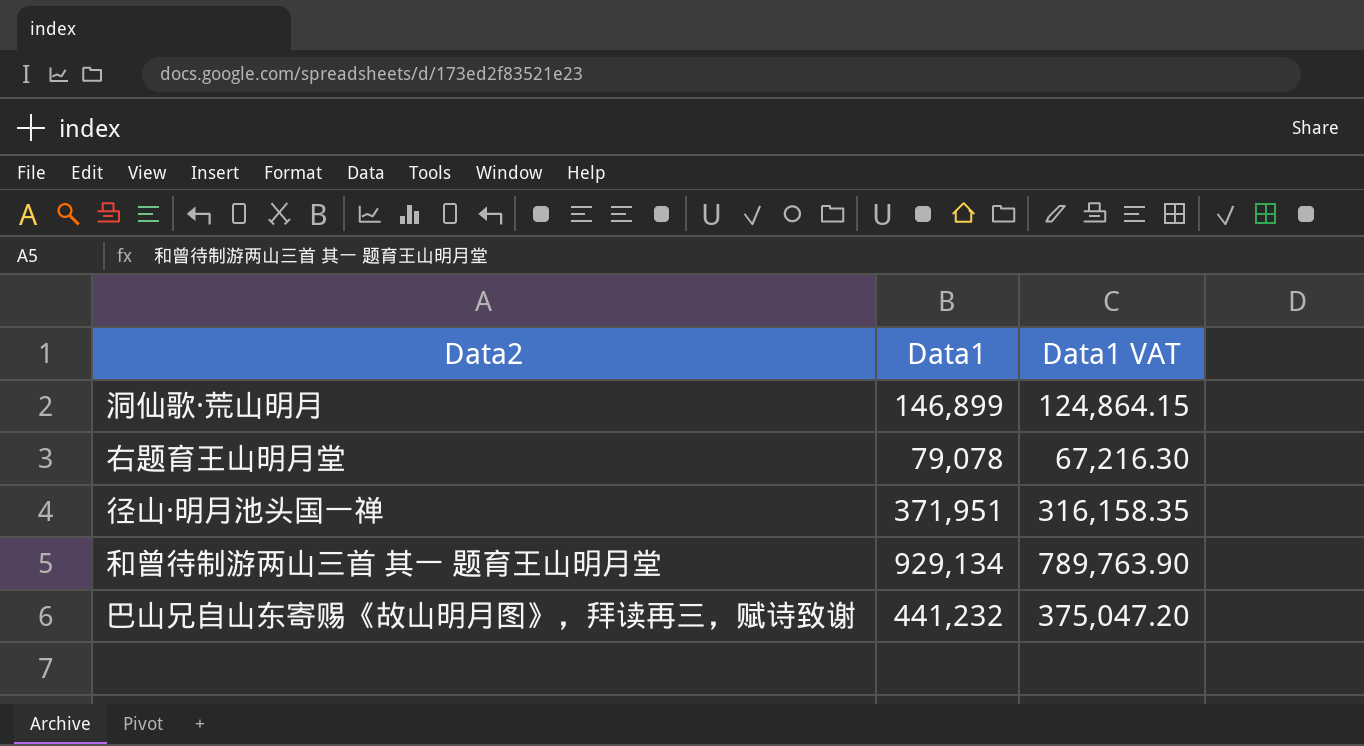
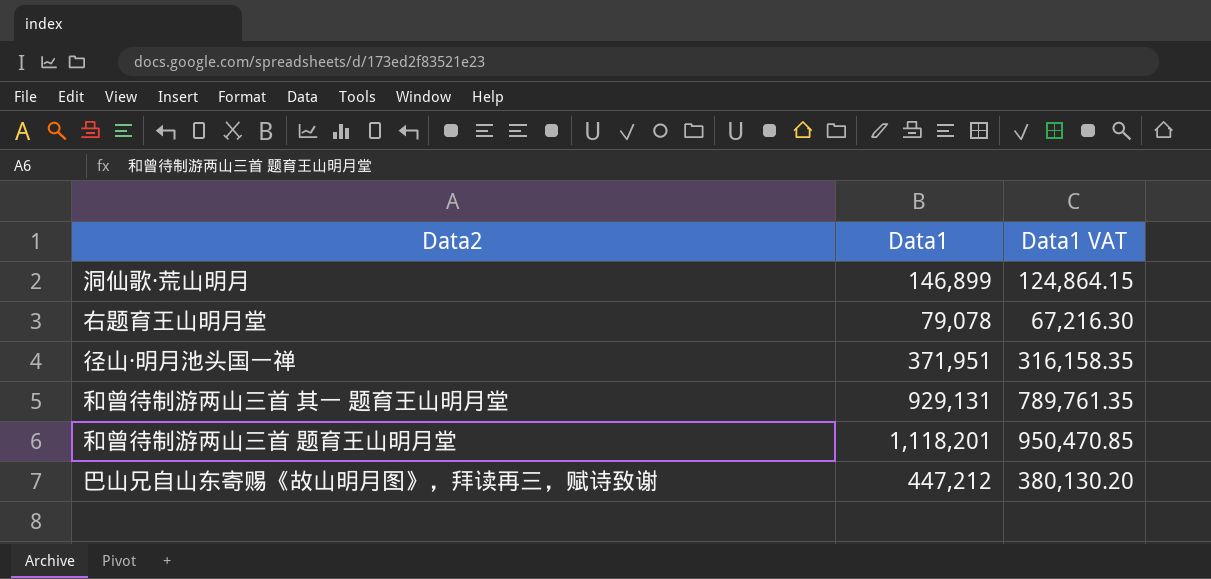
和曾待制游两山三首 其一 题育王山明月堂 | Data1: 929,134 -> 929,131
和曾待制游两山三首 其一 题育王山明月堂 | Data1 VAT: 789,763.90 -> 789,761.35
row 和曾待制游两山三首 题育王山明月堂: none -> 1,118,201 | 950,470.85
巴山兄自山东寄赐《故山明月图》，拜读再三，赋诗致谢 | Data1: 441,232 -> 447,212
巴山兄自山东寄赐《故山明月图》，拜读再三，赋诗致谢 | Data1 VAT: 375,047.20 -> 380,130.20

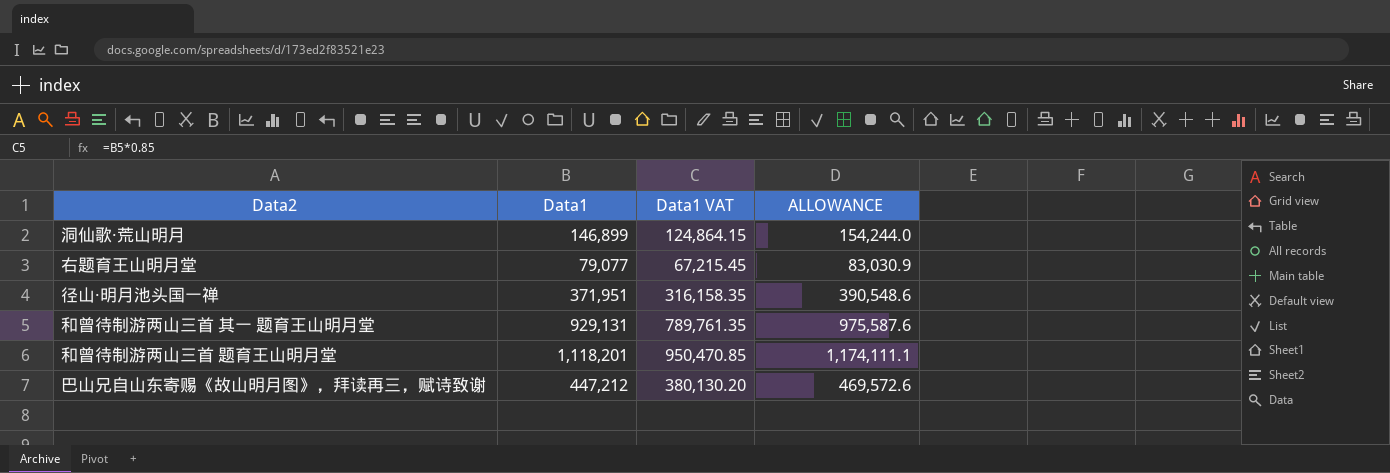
column ALLOWANCE | formula: none -> [Data1] * 1.05
右题育王山明月堂 | Data1: 79,078 -> 79,077
右题育王山明月堂 | Data1 VAT: 67,216.30 -> 67,215.45

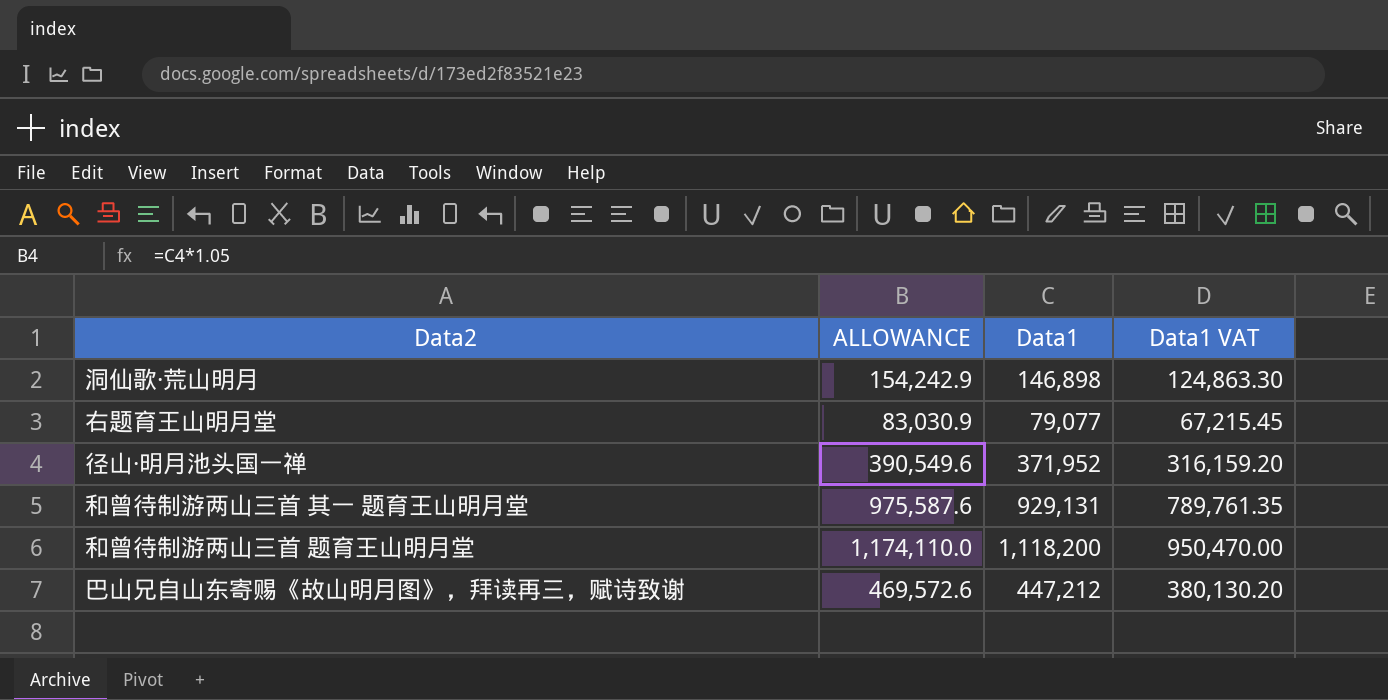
column ALLOWANCE | position: 4 -> 2
洞仙歌·荒山明月 | ALLOWANCE: 154,244.0 -> 154,242.9
洞仙歌·荒山明月 | Data1: 146,899 -> 146,898
洞仙歌·荒山明月 | Data1 VAT: 124,864.15 -> 124,863.30
径山·明月池头国一禅 | ALLOWANCE: 390,548.6 -> 390,549.6
径山·明月池头国一禅 | Data1: 371,951 -> 371,952
径山·明月池头国一禅 | Data1 VAT: 316,158.35 -> 316,159.20
和曾待制游两山三首 题育王山明月堂 | ALLOWANCE: 1,174,111.1 -> 1,174,110.0
和曾待制游两山三首 题育王山明月堂 | Data1: 1,118,201 -> 1,118,200
和曾待制游两山三首 题育王山明月堂 | Data1 VAT: 950,470.85 -> 950,470.00

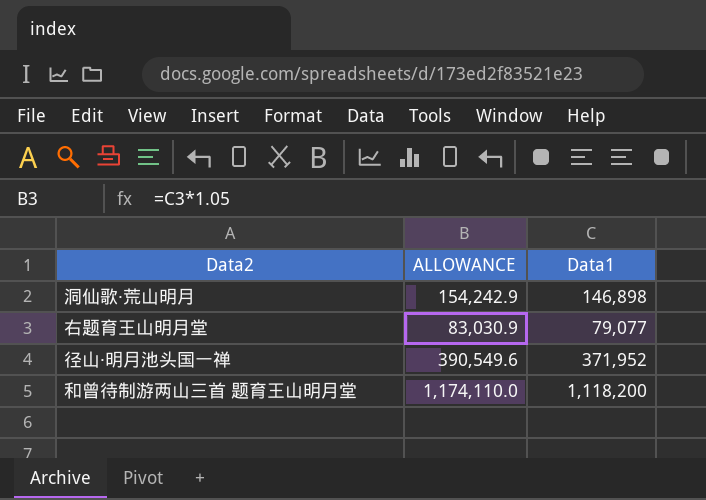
column Data1 VAT | formula: [Data1] * 0.85 -> none
row 和曾待制游两山三首 其一 题育王山明月堂: 975,587.6 | 929,131 | 789,761.35 -> none
row 巴山兄自山东寄赐《故山明月图》，拜读再三，赋诗致谢: 469,572.6 | 447,212 | 380,130.20 -> none

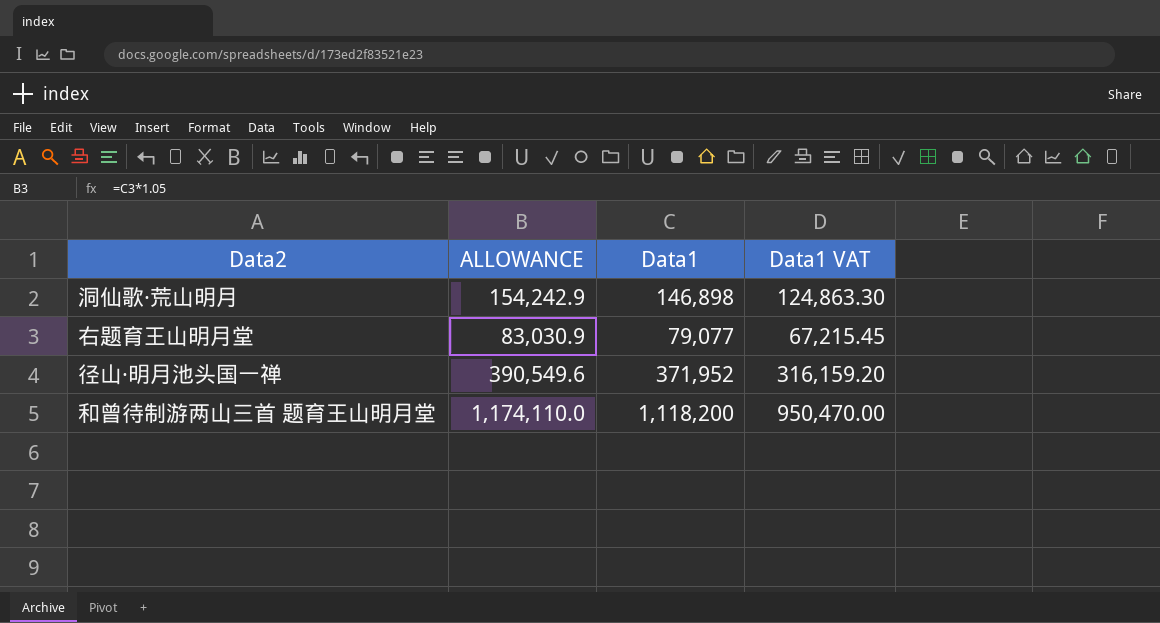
column Data1 VAT | formula: none -> [Data1] * 0.85

